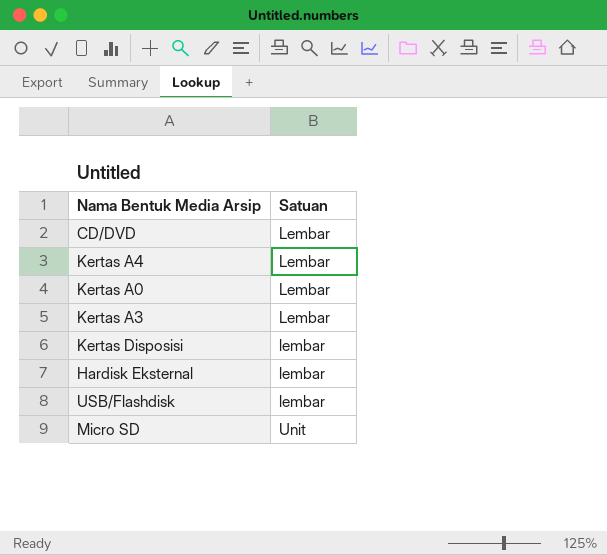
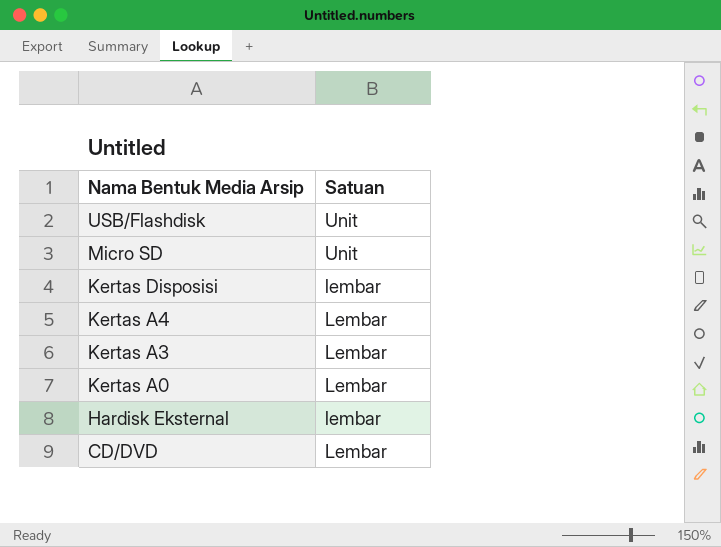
row order: Satuan ascending -> Nama Bentuk Media Arsip descending
USB/Flashdisk | Satuan: lembar -> Unit

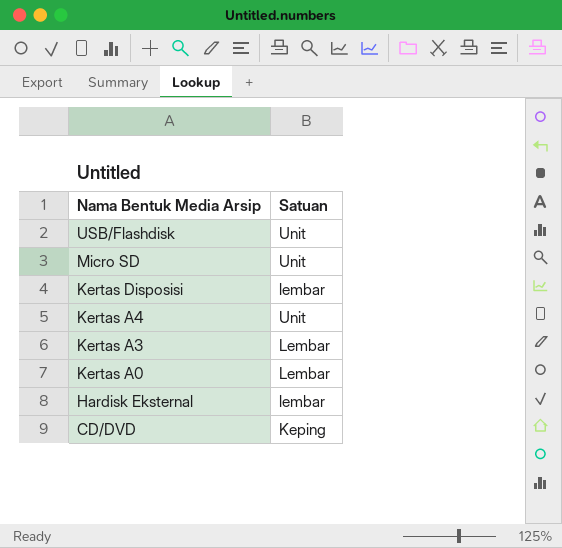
Kertas A4 | Satuan: Lembar -> Unit
CD/DVD | Satuan: Lembar -> Keping

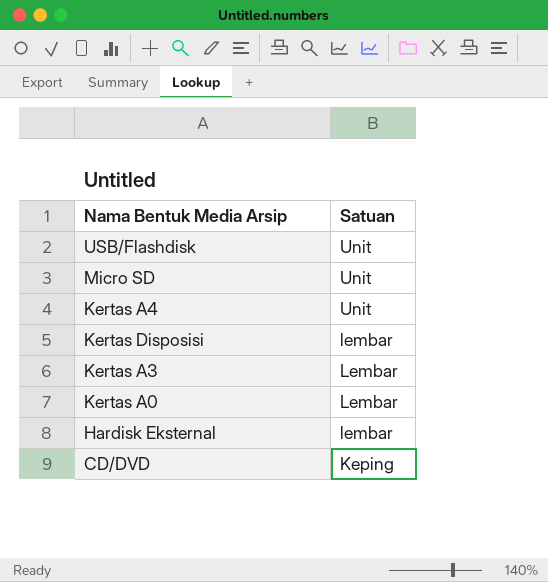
row order: Nama Bentuk Media Arsip descending -> Satuan descending

